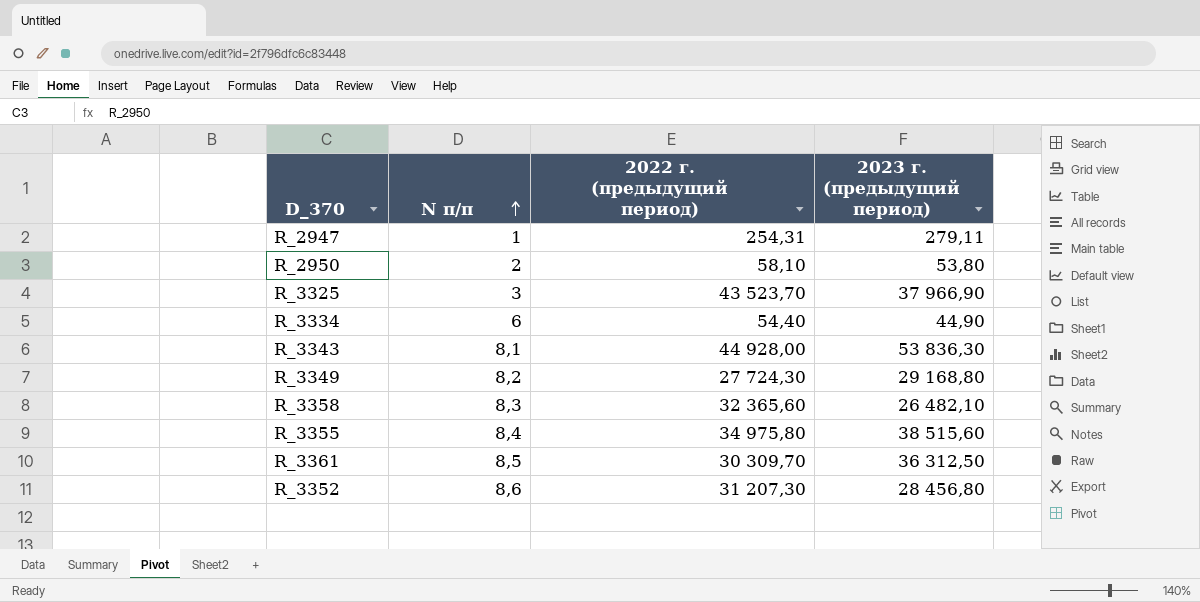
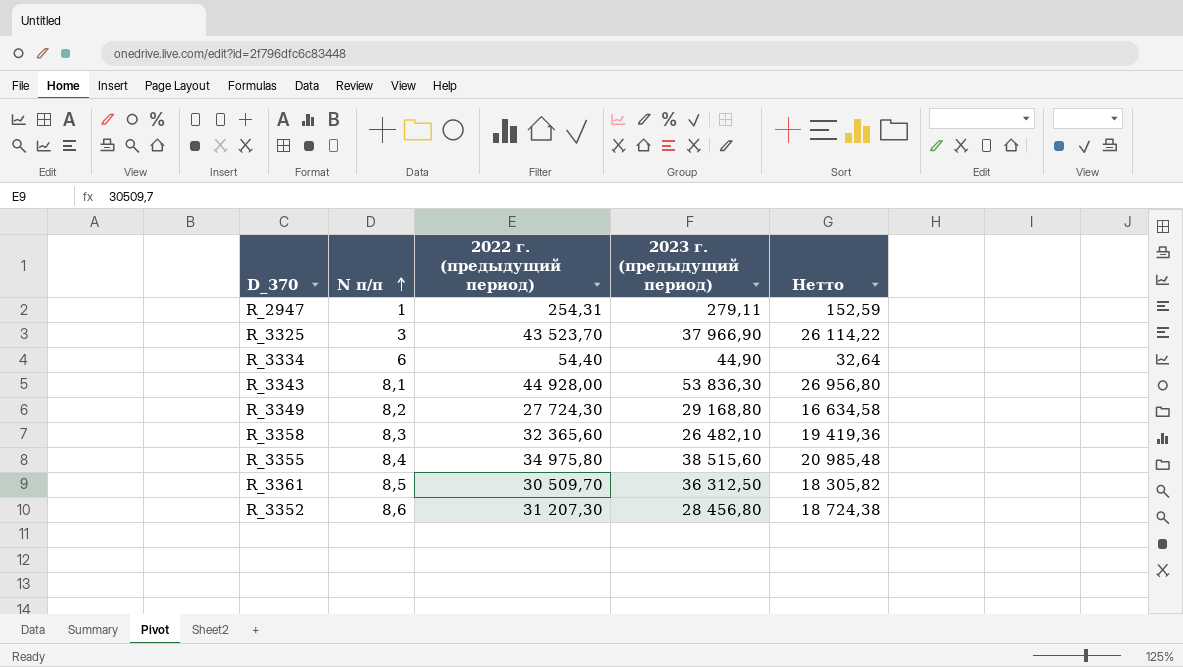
column Нетто | formula: none -> [2022 г. (предыдущий период)] * 0,6
row R_2950: 2 | 58,10 | 53,80 -> none
R_3361 | 2022 г. (предыдущий период): 30 309,70 -> 30 509,70

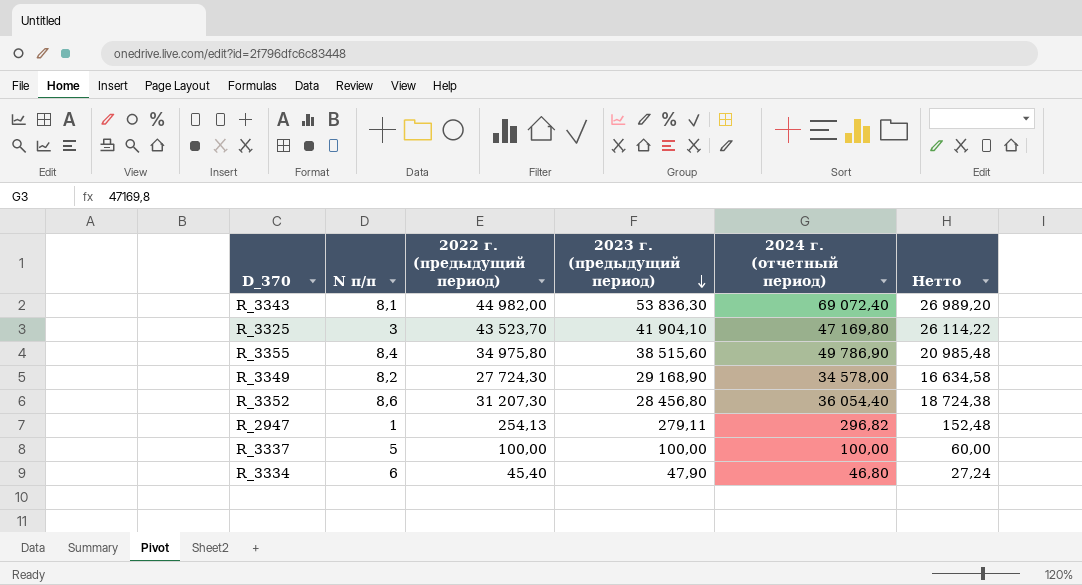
row order: N п/п ascending -> 2023 г. (предыдущий период) descending
column 2024 г. (отчетный период) | position: none -> 5
row R_3358: 8,3 | 32 365,60 | 26 482,10 | 19 419,36 -> none
row R_3361: 8,5 | 30 509,70 | 36 312,50 | 18 305,82 -> none
R_3343 | 2022 г. (предыдущий период): 44 928,00 -> 44 982,00
R_3343 | Нетто: 26 956,80 -> 26 989,20
R_3325 | 2023 г. (предыдущий период): 37 966,90 -> 41 904,10
R_3349 | 2023 г. (предыдущий период): 29 168,80 -> 29 168,90
R_2947 | 2022 г. (предыдущий период): 254,31 -> 254,13
R_2947 | Нетто: 152,59 -> 152,48
row R_3337: none -> 5 | 100,00 | 100,00 | 100,00 | 60,00
R_3334 | 2022 г. (предыдущий период): 54,40 -> 45,40
R_3334 | 2023 г. (предыдущий период): 44,90 -> 47,90
R_3334 | Нетто: 32,64 -> 27,24

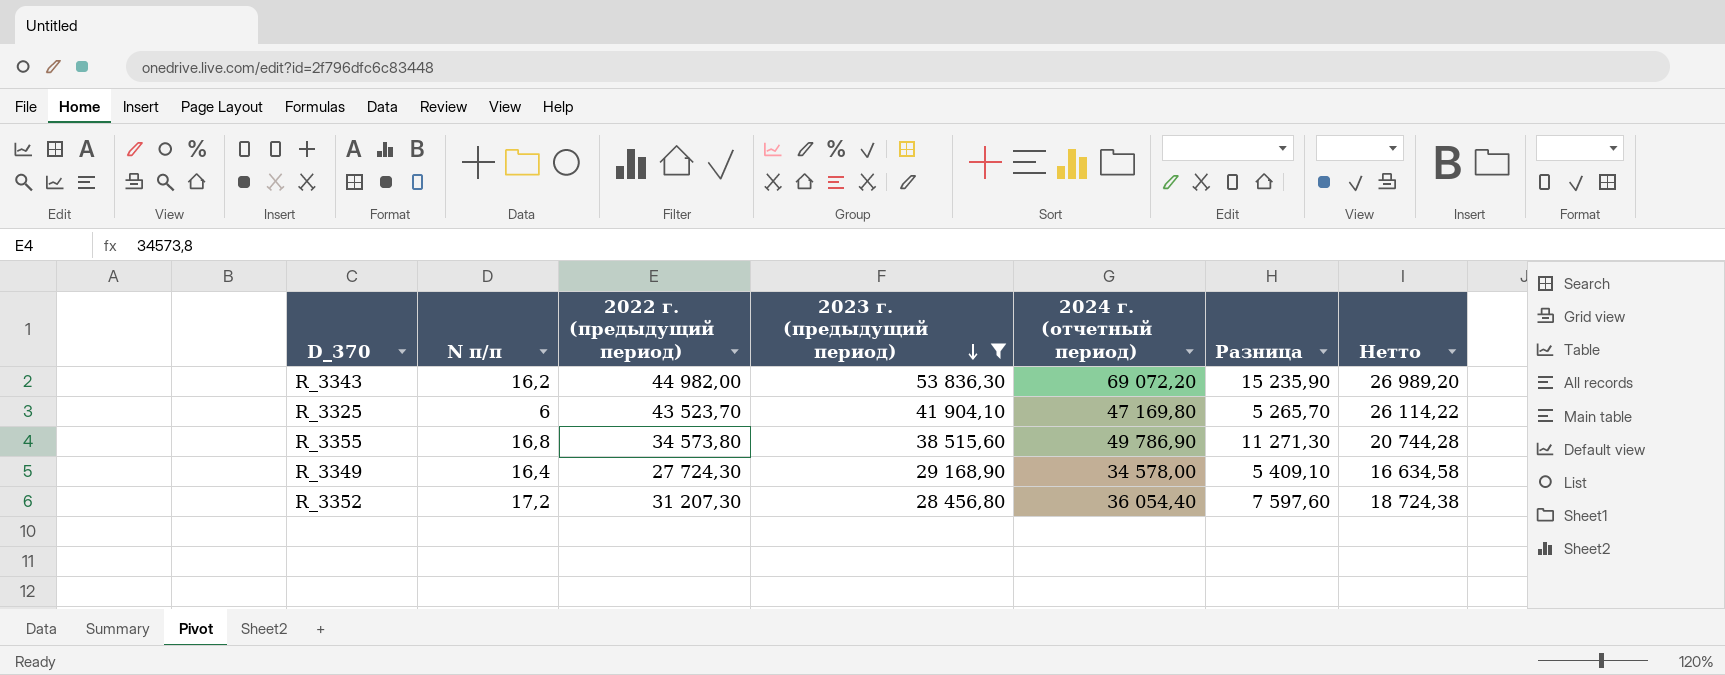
filter: none -> 2023 г. (предыдущий период) >= 28 456,80
column Разница | formula: none -> [2024 г. (отчетный период)] - [2023 г. (предыдущий период)]
R_3343 | N п/п: 8,1 -> 16,2
R_3343 | 2024 г. (отчетный период): 69 072,40 -> 69 072,20
R_3325 | N п/п: 3 -> 6
R_3355 | N п/п: 8,4 -> 16,8
R_3355 | 2022 г. (предыдущий период): 34 975,80 -> 34 573,80
R_3355 | Нетто: 20 985,48 -> 20 744,28
R_3349 | N п/п: 8,2 -> 16,4
R_3352 | N п/п: 8,6 -> 17,2

